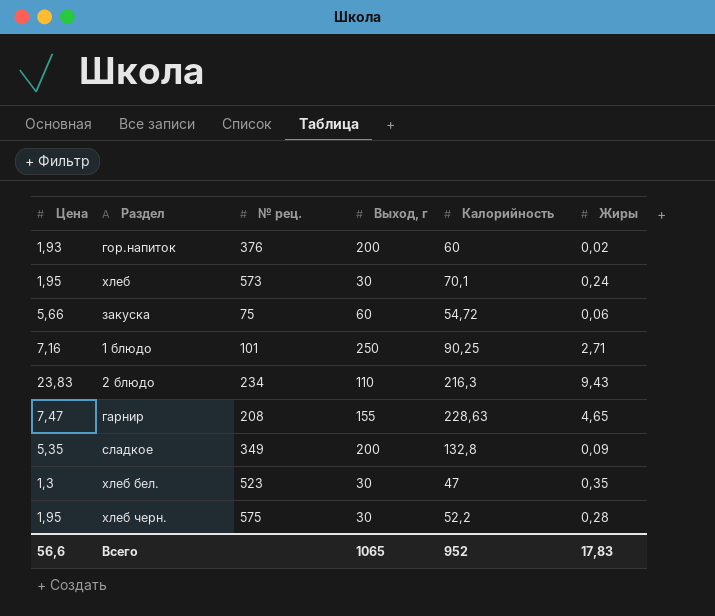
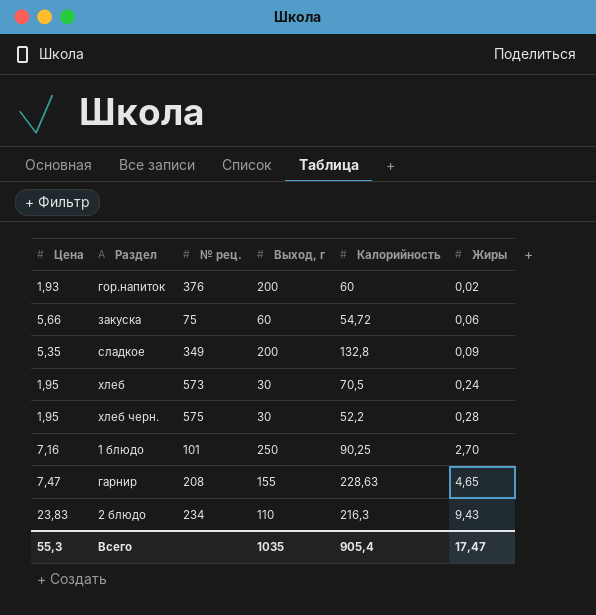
row order: none -> Жиры ascending
row хлеб бел.: 1,3 | 523 | 30 | 47 | 0,35 -> none
хлеб | Калорийность: 70,1 -> 70,5
1 блюдо | Жиры: 2,71 -> 2,70
Всего | Цена: 56,6 -> 55,3
Всего | Выход, г: 1065 -> 1035
Всего | Калорийность: 952 -> 905,4
Всего | Жиры: 17,83 -> 17,47

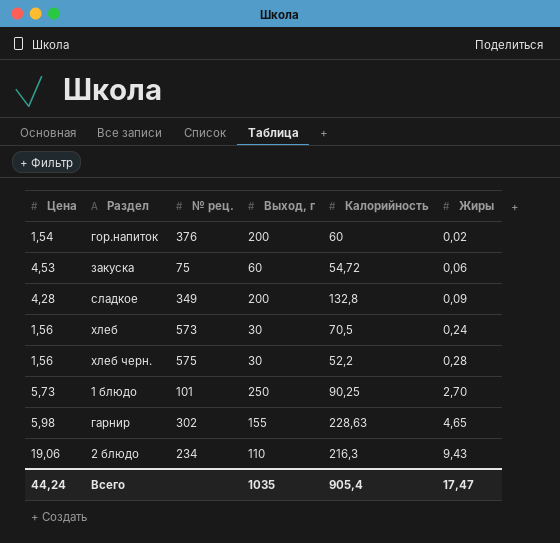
гор.напиток | Цена: 1,93 -> 1,54
закуска | Цена: 5,66 -> 4,53
сладкое | Цена: 5,35 -> 4,28
хлеб | Цена: 1,95 -> 1,56
хлеб черн. | Цена: 1,95 -> 1,56
1 блюдо | Цена: 7,16 -> 5,73
гарнир | Цена: 7,47 -> 5,98
гарнир | № рец.: 208 -> 302
2 блюдо | Цена: 23,83 -> 19,06
Всего | Цена: 55,3 -> 44,24

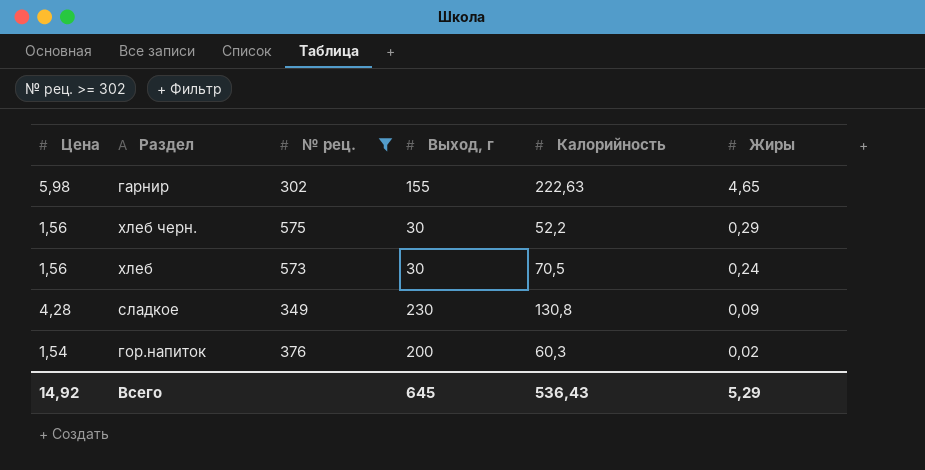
filter: none -> № рец. >= 302
row order: Жиры ascending -> Жиры descending
гарнир | Калорийность: 228,63 -> 222,63
хлеб черн. | Жиры: 0,28 -> 0,29
сладкое | Выход, г: 200 -> 230
сладкое | Калорийность: 132,8 -> 130,8
гор.напиток | Калорийность: 60 -> 60,3
Всего | Цена: 44,24 -> 14,92
Всего | Выход, г: 1035 -> 645
Всего | Калорийность: 905,4 -> 536,43
Всего | Жиры: 17,47 -> 5,29

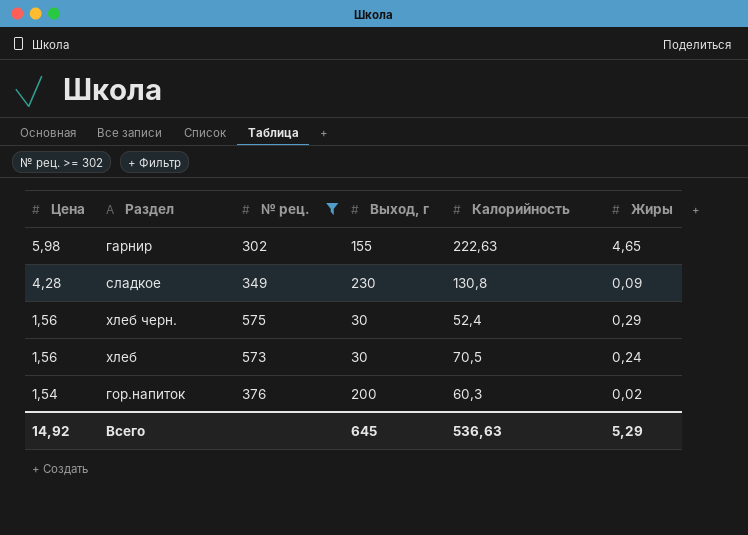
row order: Жиры descending -> Цена descending
хлеб черн. | Калорийность: 52,2 -> 52,4
Всего | Калорийность: 536,43 -> 536,63

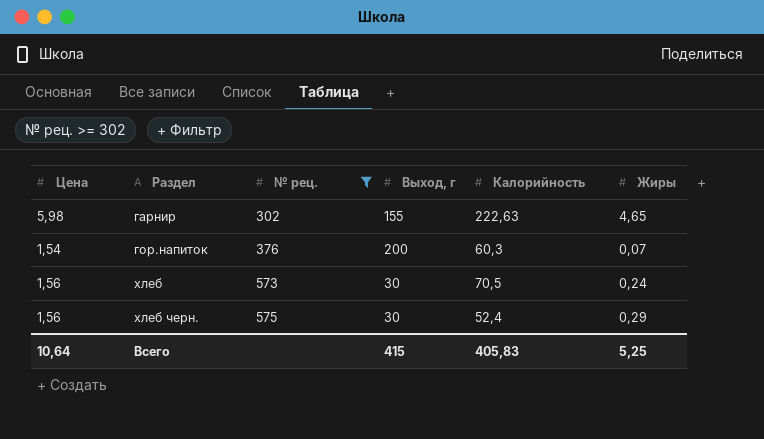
row order: Цена descending -> Раздел ascending
row сладкое: 4,28 | 349 | 230 | 130,8 | 0,09 -> none
гор.напиток | Жиры: 0,02 -> 0,07
Всего | Цена: 14,92 -> 10,64
Всего | Выход, г: 645 -> 415
Всего | Калорийность: 536,63 -> 405,83
Всего | Жиры: 5,29 -> 5,25

